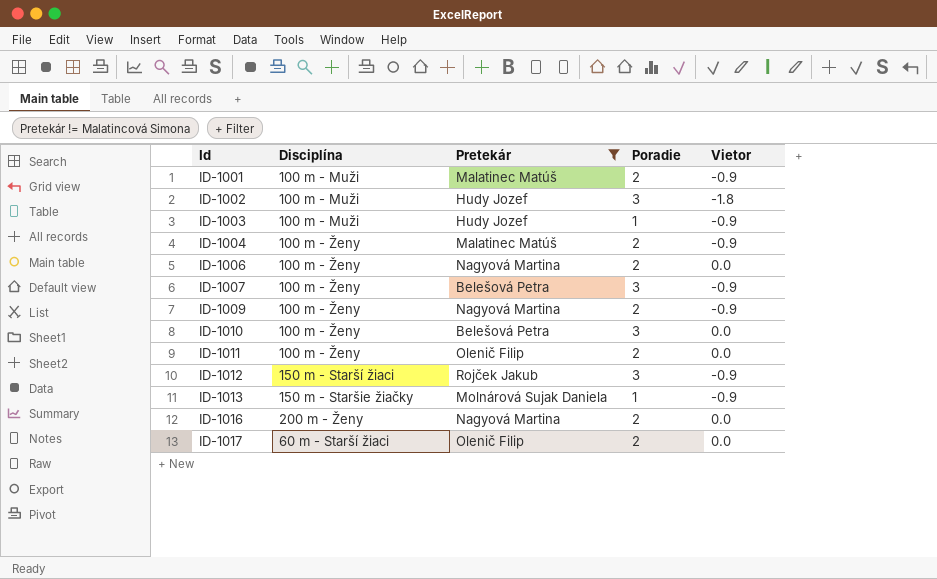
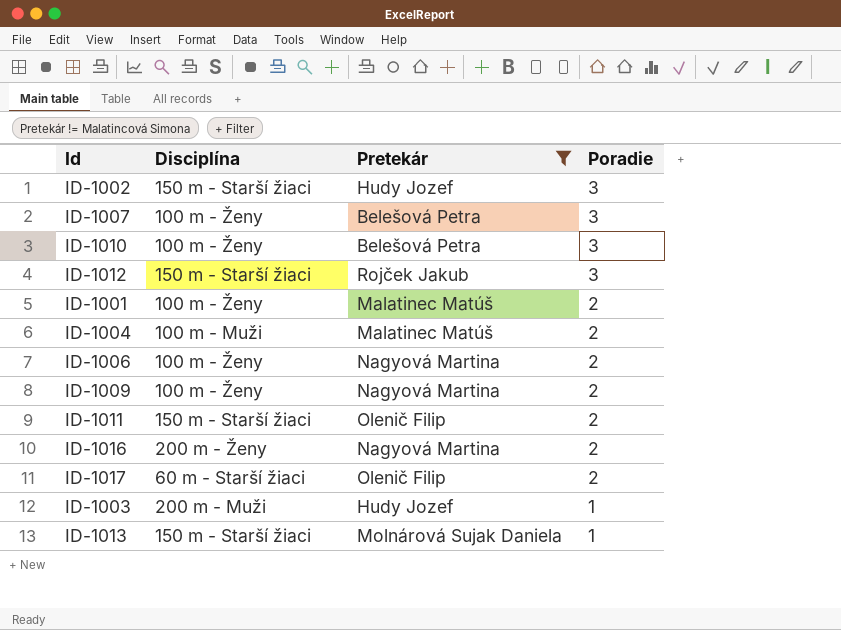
row order: Id ascending -> Poradie descending
column Vietor | position: 5 -> none
ID-1002 | Disciplína: 100 m - Muži -> 150 m - Starší žiaci
ID-1001 | Disciplína: 100 m - Muži -> 100 m - Ženy
ID-1004 | Disciplína: 100 m - Ženy -> 100 m - Muži
ID-1011 | Disciplína: 100 m - Ženy -> 150 m - Starší žiaci
ID-1003 | Disciplína: 100 m - Muži -> 200 m - Muži
ID-1013 | Disciplína: 150 m - Staršie žiačky -> 150 m - Starší žiaci

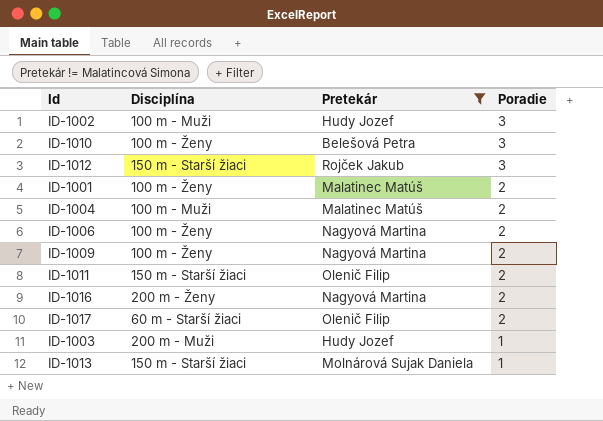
row ID-1007: 100 m - Ženy | Belešová Petra | 3 -> none
ID-1002 | Disciplína: 150 m - Starší žiaci -> 100 m - Muži

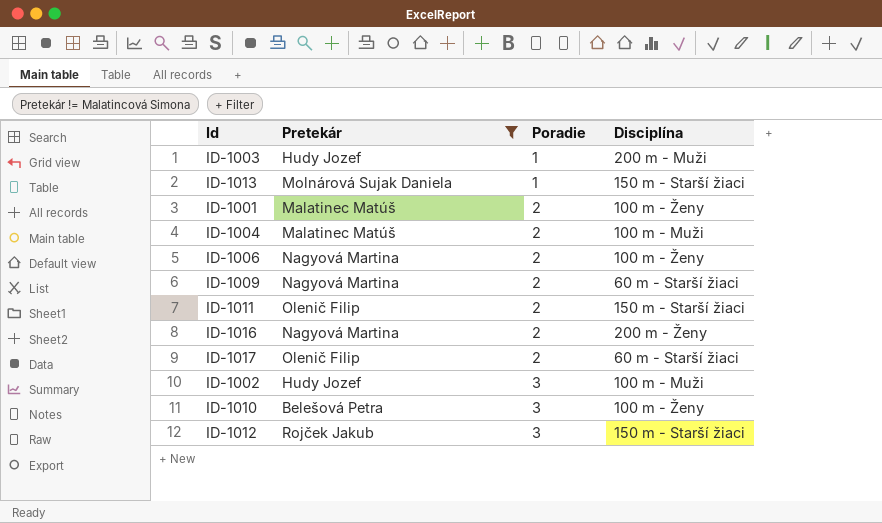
row order: Poradie descending -> Poradie ascending
column Disciplína | position: 2 -> 4
ID-1009 | Disciplína: 100 m - Ženy -> 60 m - Starší žiaci

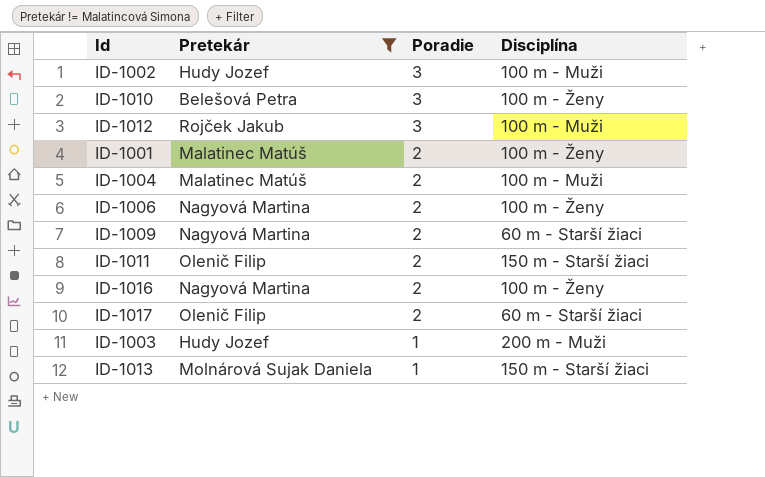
row order: Poradie ascending -> Poradie descending
ID-1012 | Disciplína: 150 m - Starší žiaci -> 100 m - Muži
ID-1016 | Disciplína: 200 m - Ženy -> 100 m - Ženy

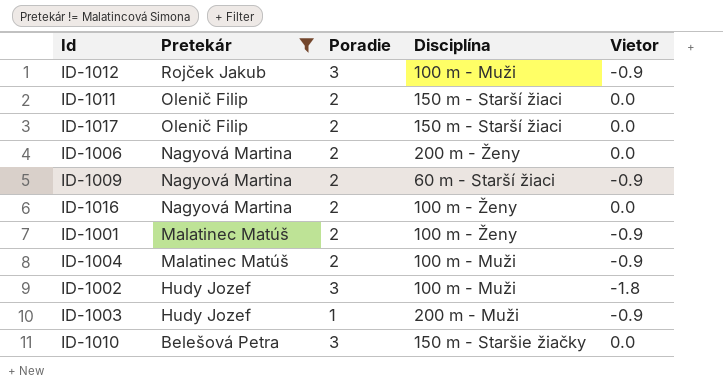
row order: Poradie descending -> Pretekár descending
column Vietor | position: none -> 5
row ID-1013: Molnárová Sujak Daniela | 1 | 150 m - Starší žiaci -> none
ID-1017 | Disciplína: 60 m - Starší žiaci -> 150 m - Starší žiaci
ID-1006 | Disciplína: 100 m - Ženy -> 200 m - Ženy
ID-1010 | Disciplína: 100 m - Ženy -> 150 m - Staršie žiačky

